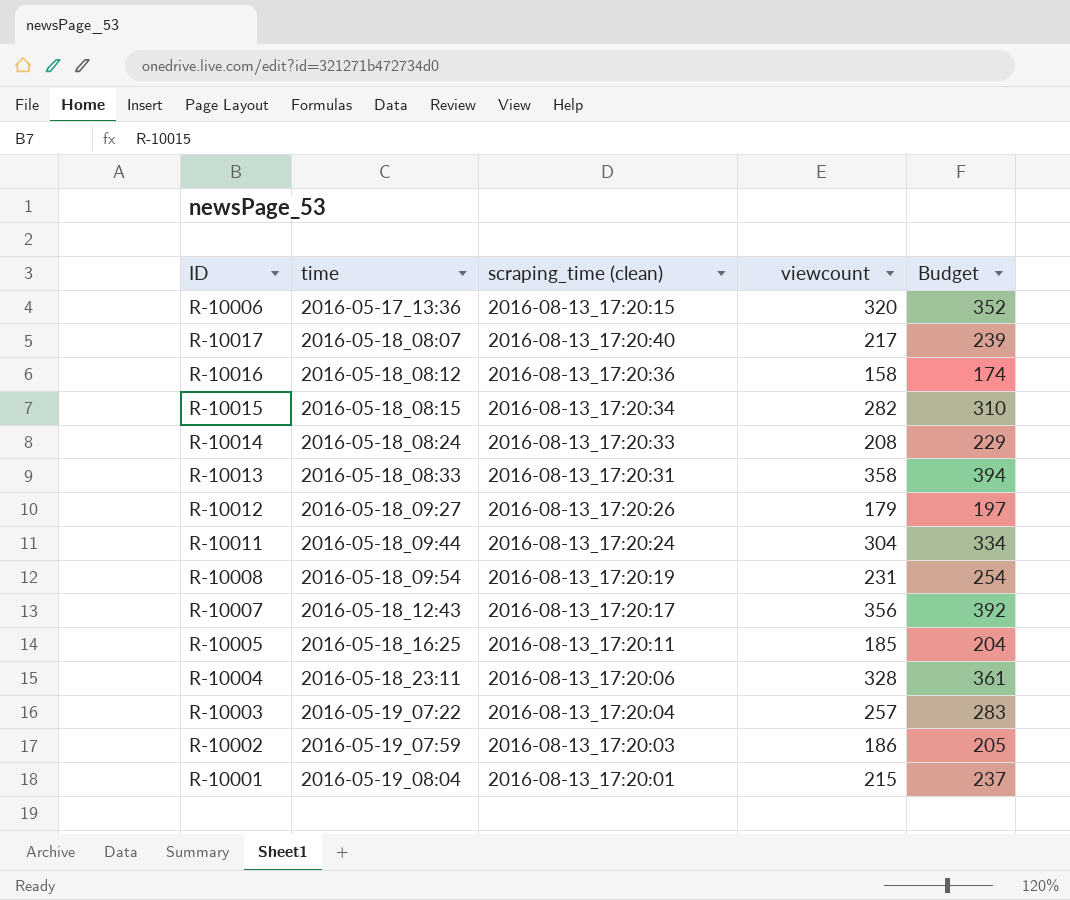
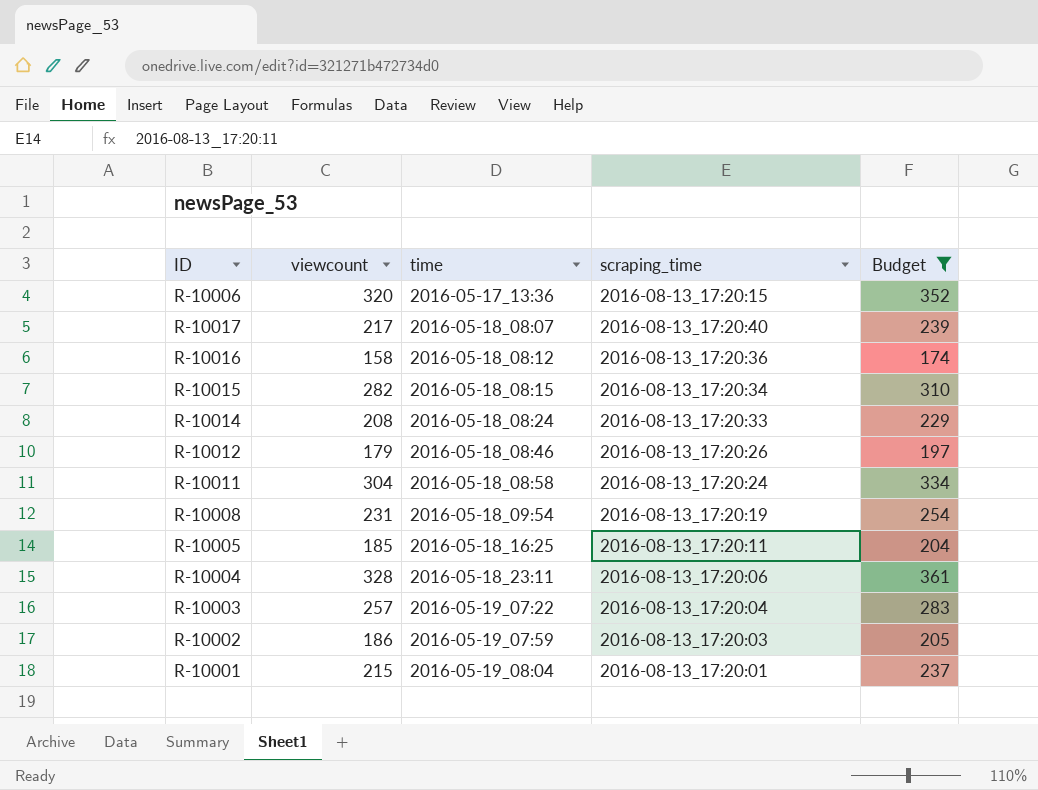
filter: none -> Budget <= 361
column viewcount | position: 4 -> 2
column name: scraping_time (clean) -> scraping_time
R-10012 | time: 2016-05-18_09:27 -> 2016-05-18_08:46
R-10011 | time: 2016-05-18_09:44 -> 2016-05-18_08:58

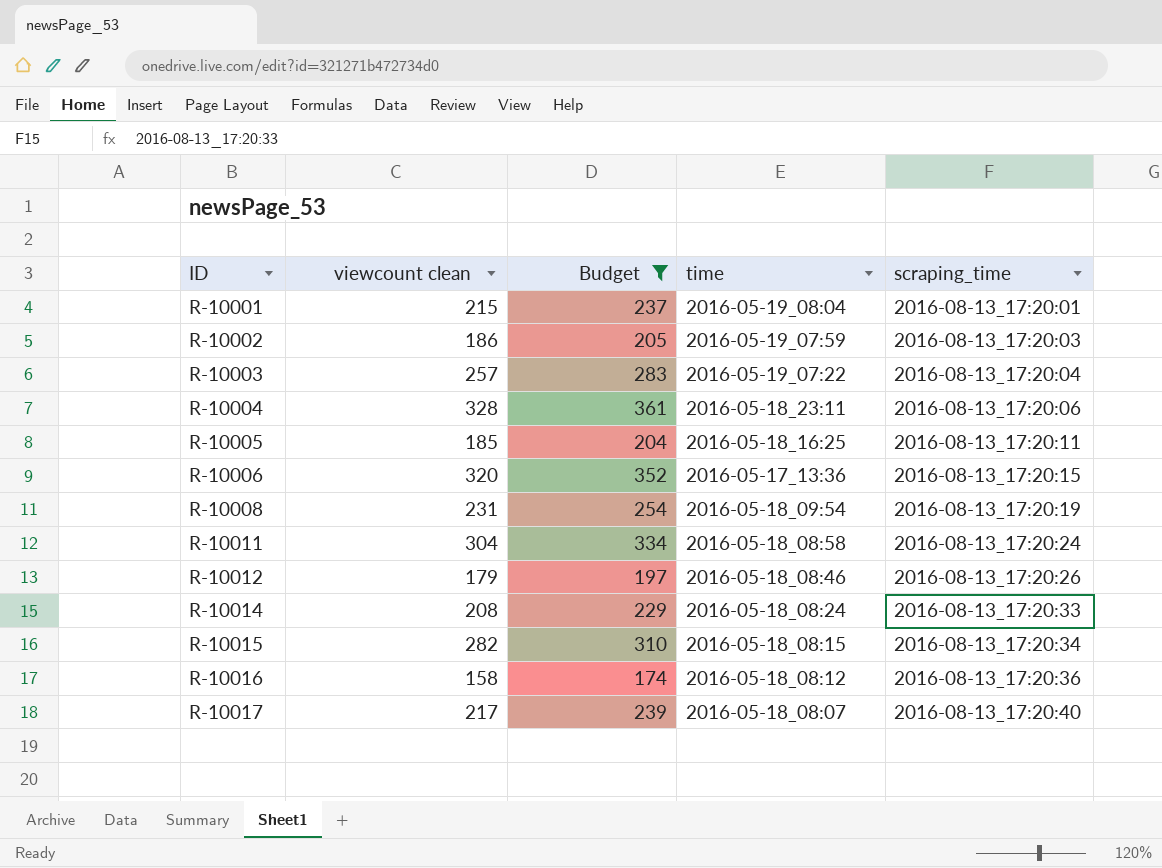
row order: time ascending -> ID ascending
column name: viewcount -> viewcount clean
column Budget | position: 5 -> 3

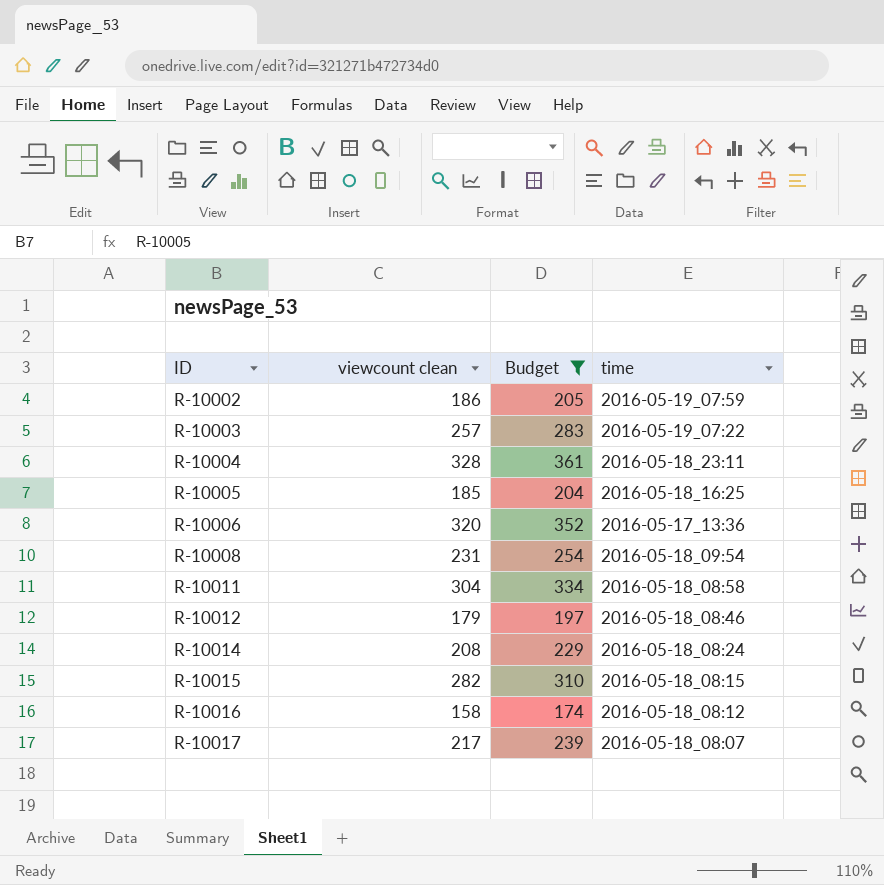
column scraping_time | position: 5 -> none
row R-10001: 215 | 237 | 2016-05-19_08:04 | 2016-08-13_17:20:01 -> none

